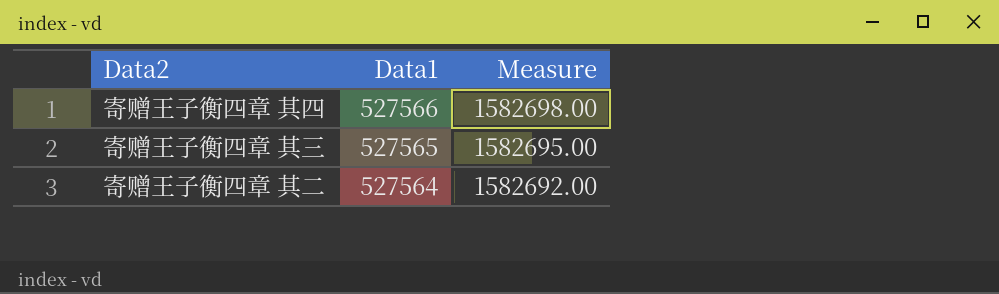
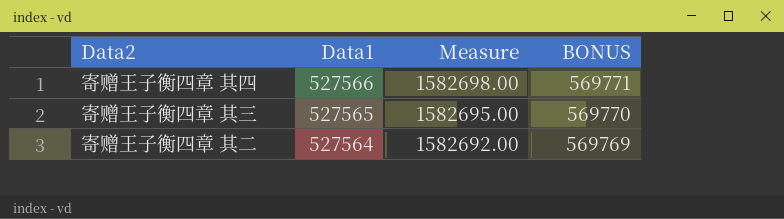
column BONUS | formula: none -> [Data1] * 1.08

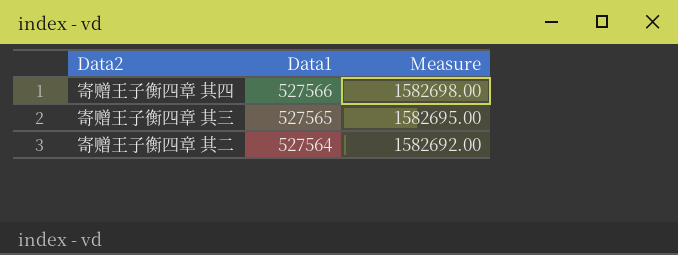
column BONUS | formula: [Data1] * 1.08 -> none

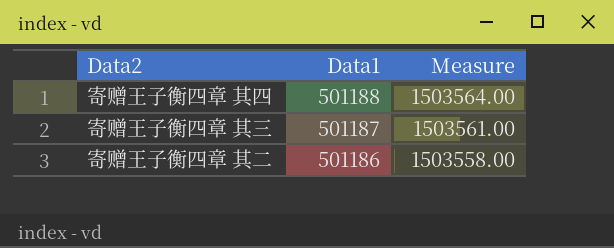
寄赠王子衡四章 其四 | Data1: 527566 -> 501188
寄赠王子衡四章 其四 | Measure: 1582698.00 -> 1503564.00
寄赠王子衡四章 其三 | Data1: 527565 -> 501187
寄赠王子衡四章 其三 | Measure: 1582695.00 -> 1503561.00
寄赠王子衡四章 其二 | Data1: 527564 -> 501186
寄赠王子衡四章 其二 | Measure: 1582692.00 -> 1503558.00

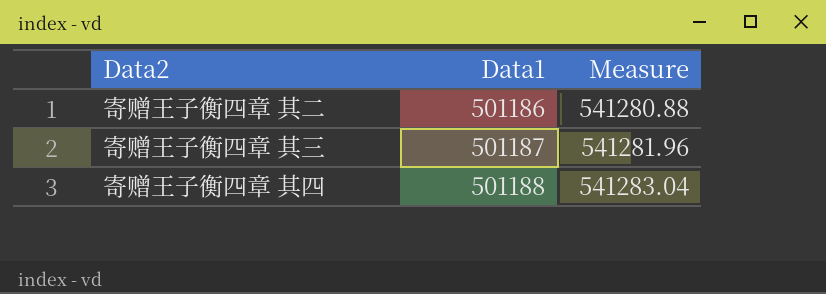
row order: Data1 descending -> Data1 ascending
column Measure | formula: [Data1] * 3 -> [Data1] * 1.08

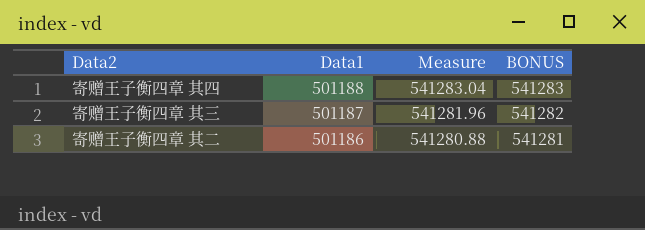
row order: Data1 ascending -> Data1 descending
column BONUS | formula: none -> [Data1] * 1.08

